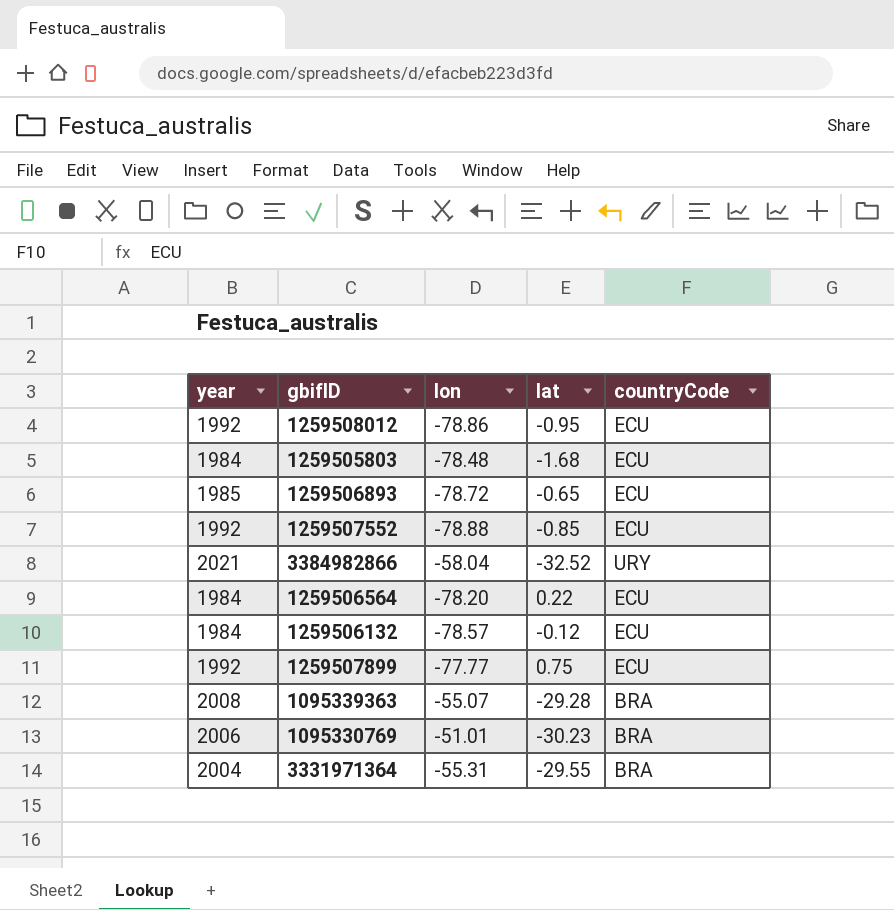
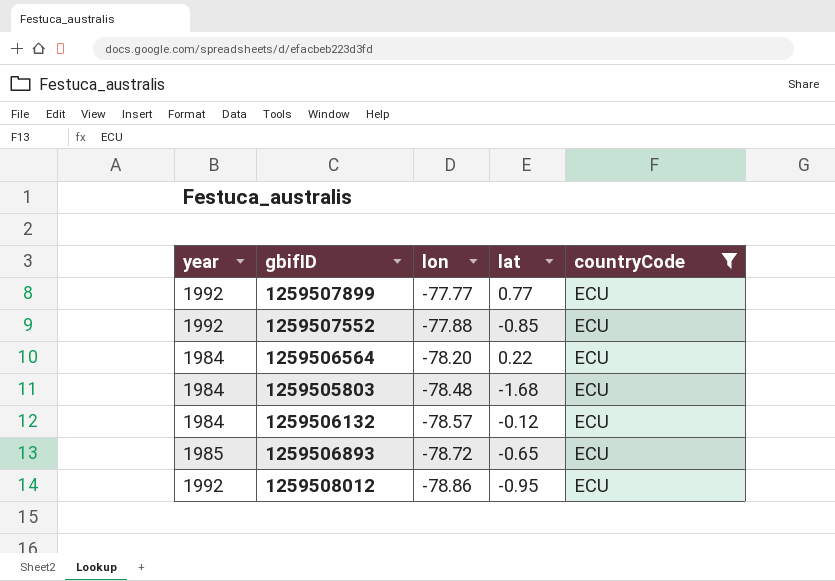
filter: none -> countryCode = ECU
row order: none -> lon descending
1259507899 | lat: 0.75 -> 0.77
1259507552 | lon: -78.88 -> -77.88

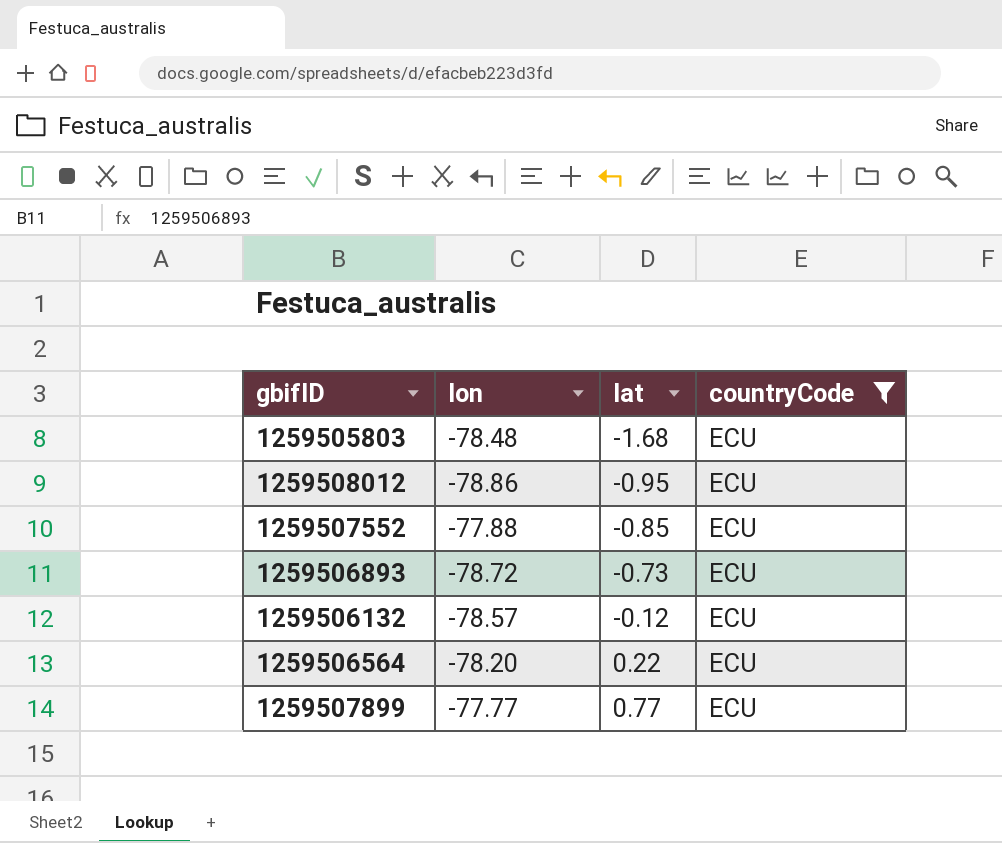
row order: lon descending -> lat ascending
column year | position: 1 -> none
1259506893 | lat: -0.65 -> -0.73

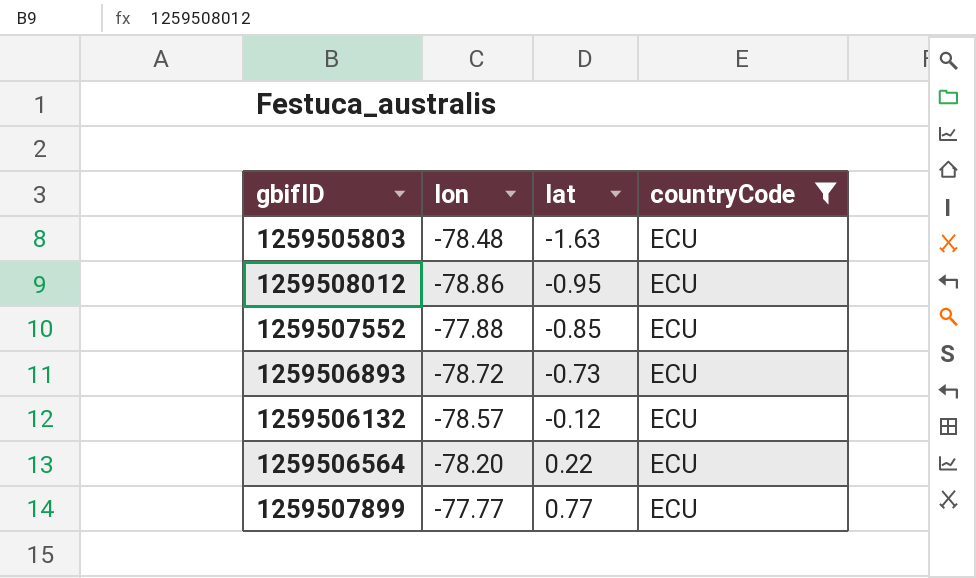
1259505803 | lat: -1.68 -> -1.63

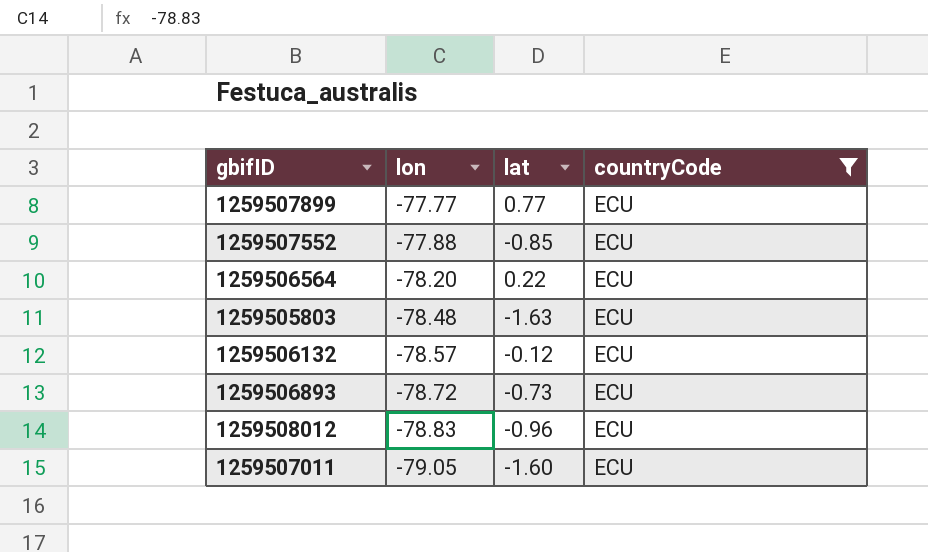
row order: lat ascending -> lon descending
1259508012 | lon: -78.86 -> -78.83
1259508012 | lat: -0.95 -> -0.96
row 1259507011: none -> -79.05 | -1.60 | ECU

